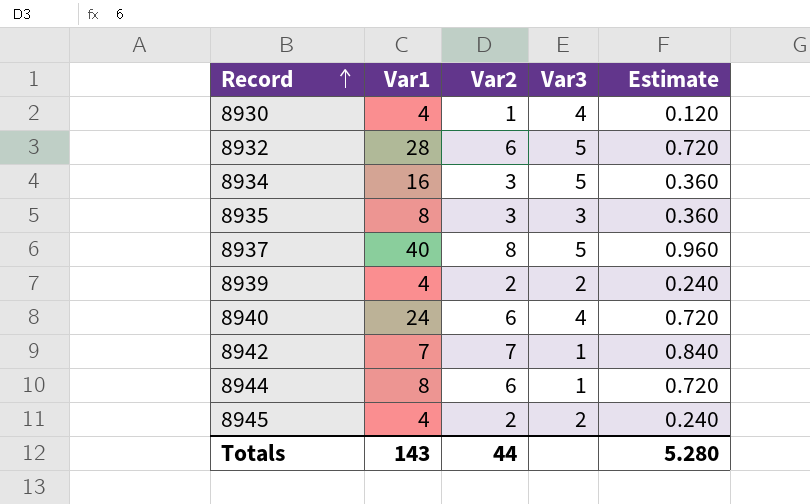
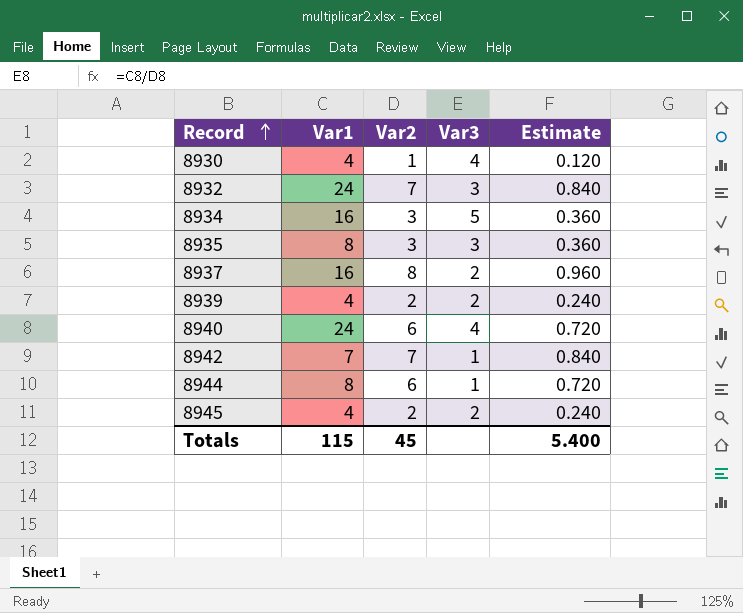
8932 | Var1: 28 -> 24
8932 | Var2: 6 -> 7
8932 | Var3: 5 -> 3
8932 | Estimate: 0.720 -> 0.840
8937 | Var1: 40 -> 16
8937 | Var3: 5 -> 2
Totals | Var1: 143 -> 115
Totals | Var2: 44 -> 45
Totals | Estimate: 5.280 -> 5.400

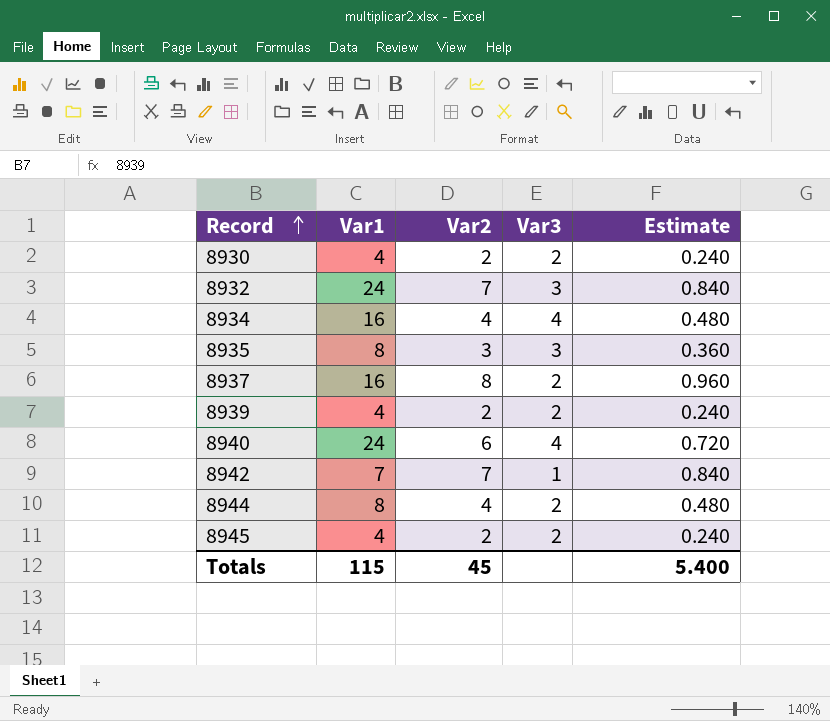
8930 | Var2: 1 -> 2
8930 | Var3: 4 -> 2
8930 | Estimate: 0.120 -> 0.240
8934 | Var2: 3 -> 4
8934 | Var3: 5 -> 4
8934 | Estimate: 0.360 -> 0.480
8944 | Var2: 6 -> 4
8944 | Var3: 1 -> 2
8944 | Estimate: 0.720 -> 0.480

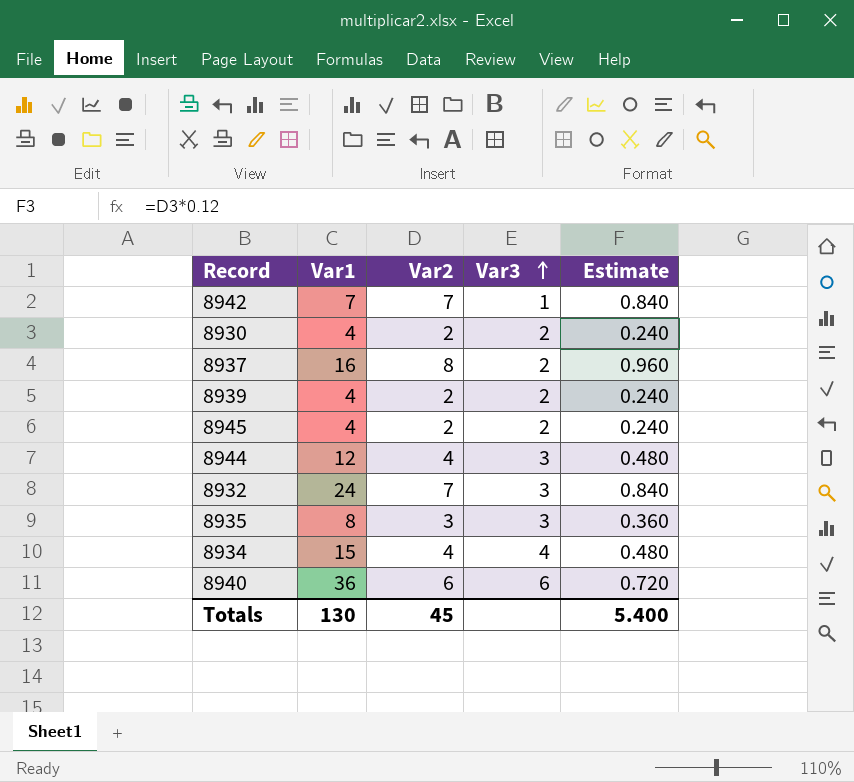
row order: Record ascending -> Var3 ascending
8944 | Var1: 8 -> 12
8944 | Var3: 2 -> 3
8934 | Var1: 16 -> 15
8940 | Var1: 24 -> 36
8940 | Var3: 4 -> 6
Totals | Var1: 115 -> 130

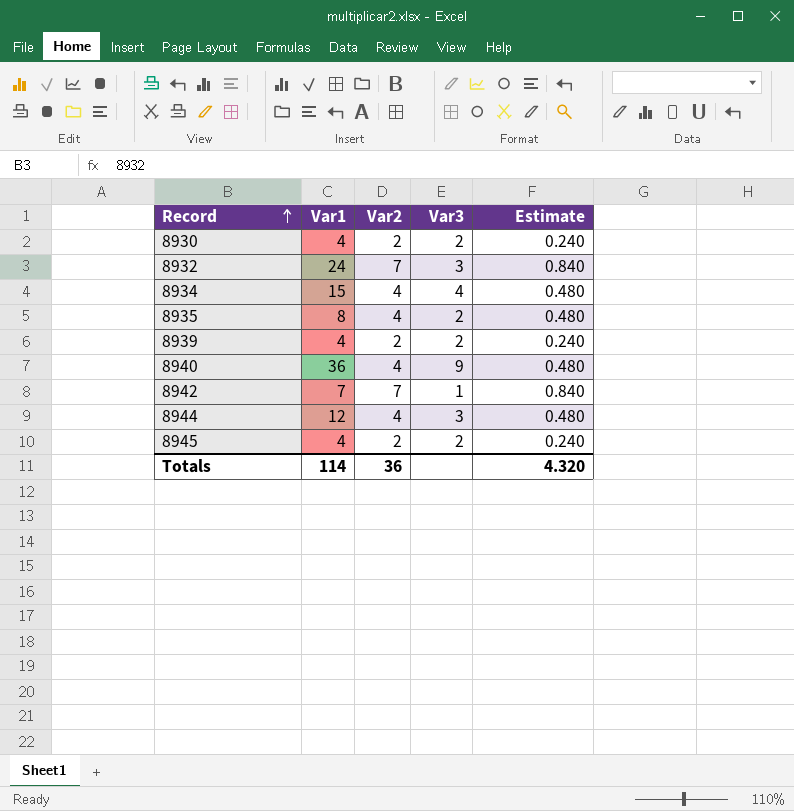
row order: Var3 ascending -> Record ascending
row 8937: 16 | 8 | 2 | 0.960 -> none
8935 | Var2: 3 -> 4
8935 | Var3: 3 -> 2
8935 | Estimate: 0.360 -> 0.480
8940 | Var2: 6 -> 4
8940 | Var3: 6 -> 9
8940 | Estimate: 0.720 -> 0.480
Totals | Var1: 130 -> 114
Totals | Var2: 45 -> 36
Totals | Estimate: 5.400 -> 4.320

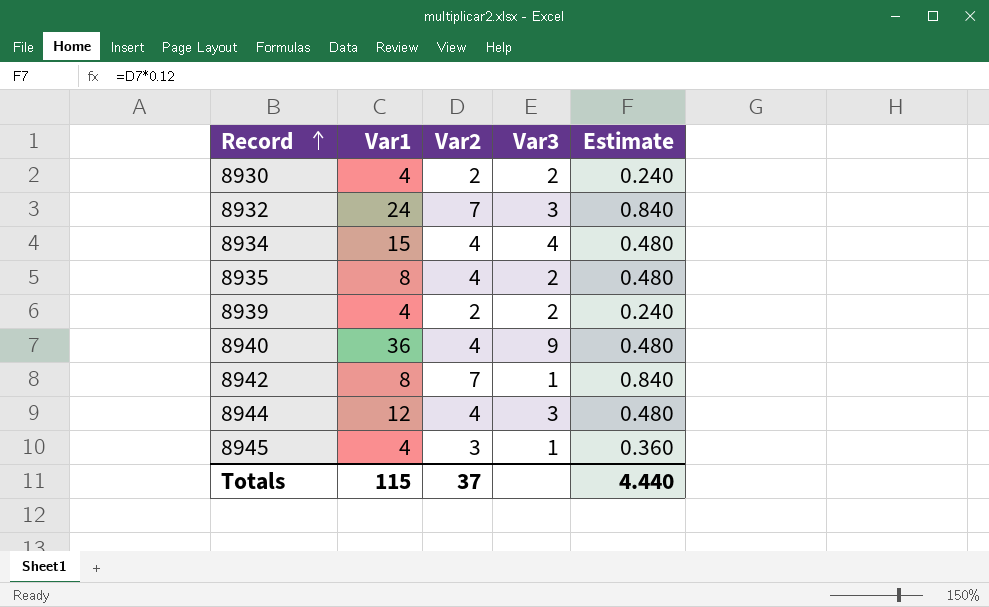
8942 | Var1: 7 -> 8
8945 | Var2: 2 -> 3
8945 | Var3: 2 -> 1
8945 | Estimate: 0.240 -> 0.360
Totals | Var1: 114 -> 115
Totals | Var2: 36 -> 37
Totals | Estimate: 4.320 -> 4.440

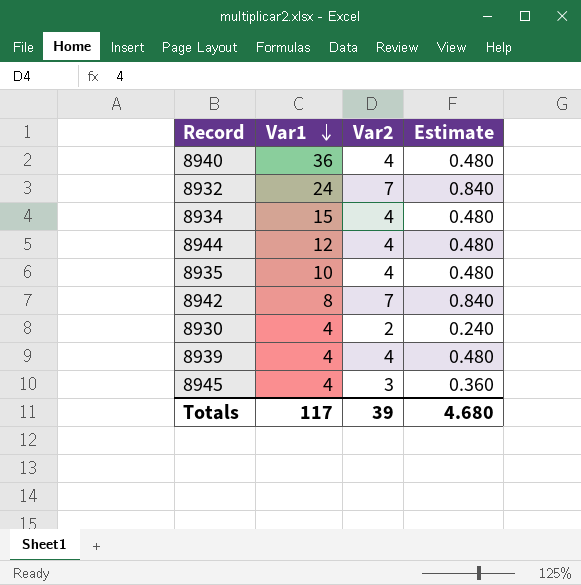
row order: Record ascending -> Var1 descending
column Var3 | formula: [Var1] / [Var2] -> none
8935 | Var1: 8 -> 10
8939 | Var2: 2 -> 4
8939 | Estimate: 0.240 -> 0.480
Totals | Var1: 115 -> 117
Totals | Var2: 37 -> 39
Totals | Estimate: 4.440 -> 4.680

